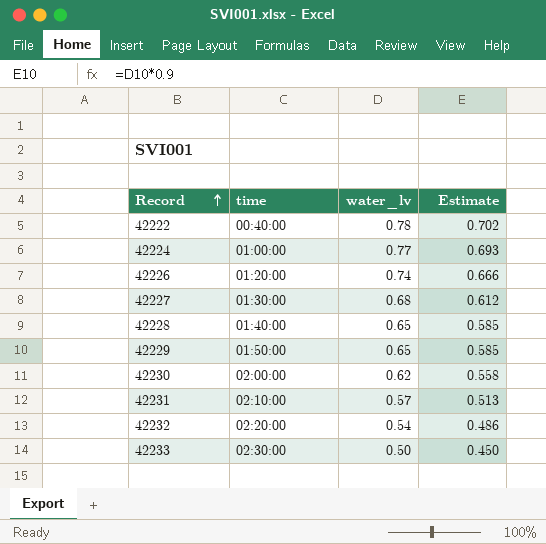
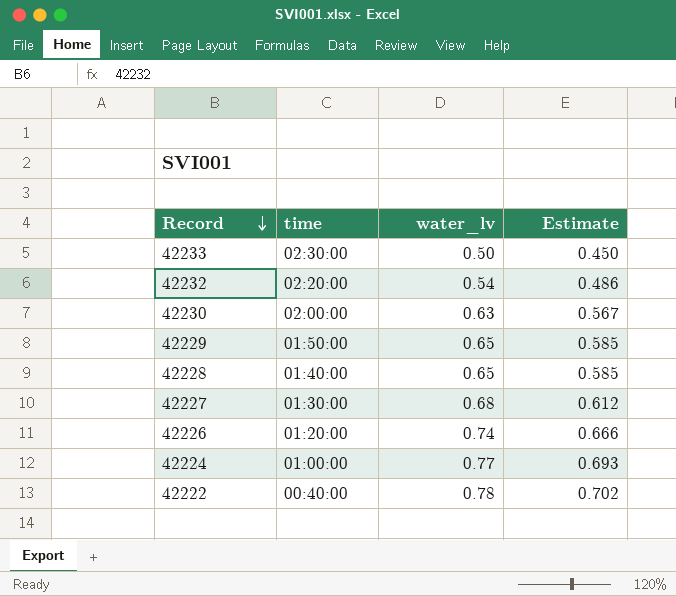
row order: Record ascending -> Record descending
row 42231: 02:10:00 | 0.57 | 0.513 -> none
42230 | water_lv: 0.62 -> 0.63
42230 | Estimate: 0.558 -> 0.567

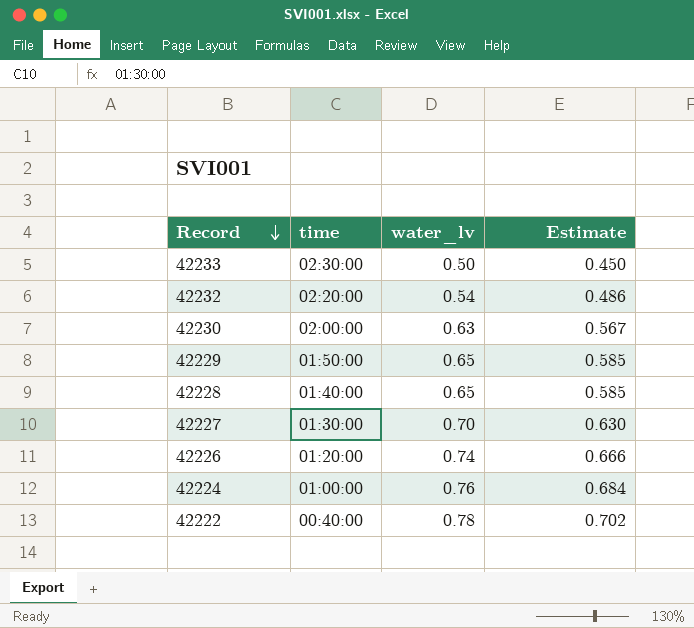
42227 | water_lv: 0.68 -> 0.70
42227 | Estimate: 0.612 -> 0.630
42224 | water_lv: 0.77 -> 0.76
42224 | Estimate: 0.693 -> 0.684

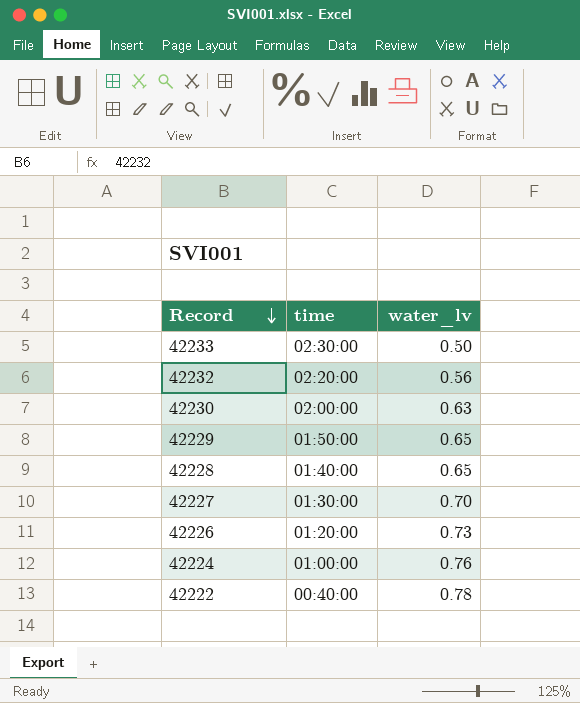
column Estimate | formula: [water_lv] * 0.9 -> none
42232 | water_lv: 0.54 -> 0.56
42226 | water_lv: 0.74 -> 0.73

